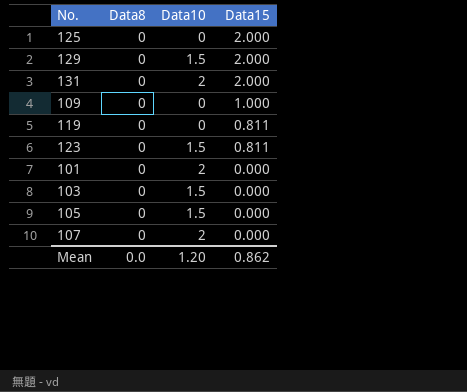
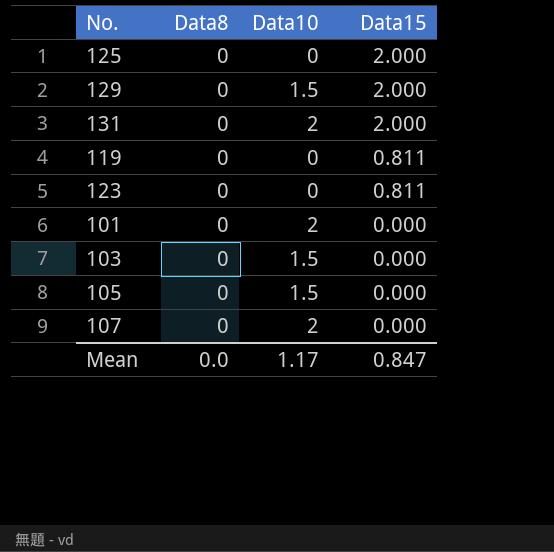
row 109: 0 | 0 | 1.000 -> none
123 | Data10: 1.5 -> 0
Mean | Data10: 1.20 -> 1.17
Mean | Data15: 0.862 -> 0.847

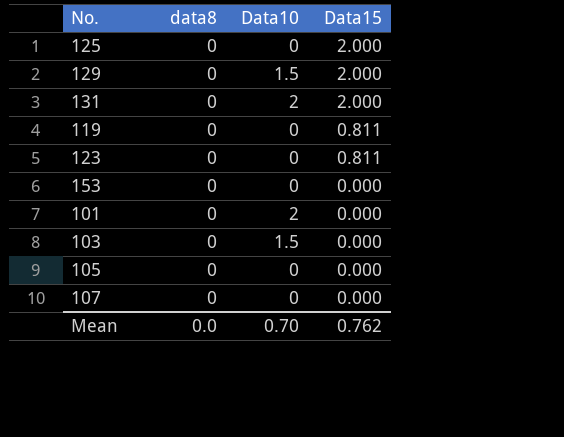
column name: Data8 -> data8
row 153: none -> 0 | 0 | 0.000
105 | Data10: 1.5 -> 0
107 | Data10: 2 -> 0
Mean | Data10: 1.17 -> 0.70
Mean | Data15: 0.847 -> 0.762

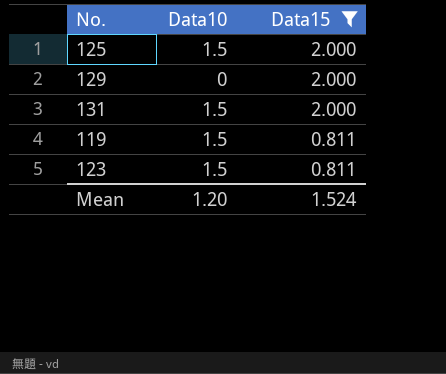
filter: none -> Data15 != 0.000
column data8 | position: 2 -> none
125 | Data10: 0 -> 1.5
129 | Data10: 1.5 -> 0
131 | Data10: 2 -> 1.5
119 | Data10: 0 -> 1.5
123 | Data10: 0 -> 1.5
Mean | Data10: 0.70 -> 1.20
Mean | Data15: 0.762 -> 1.524

